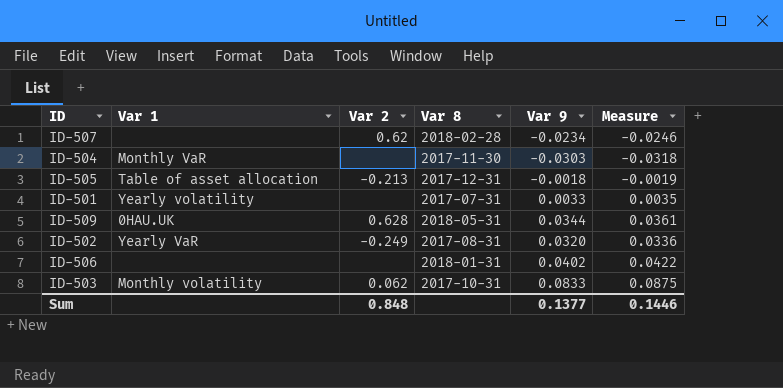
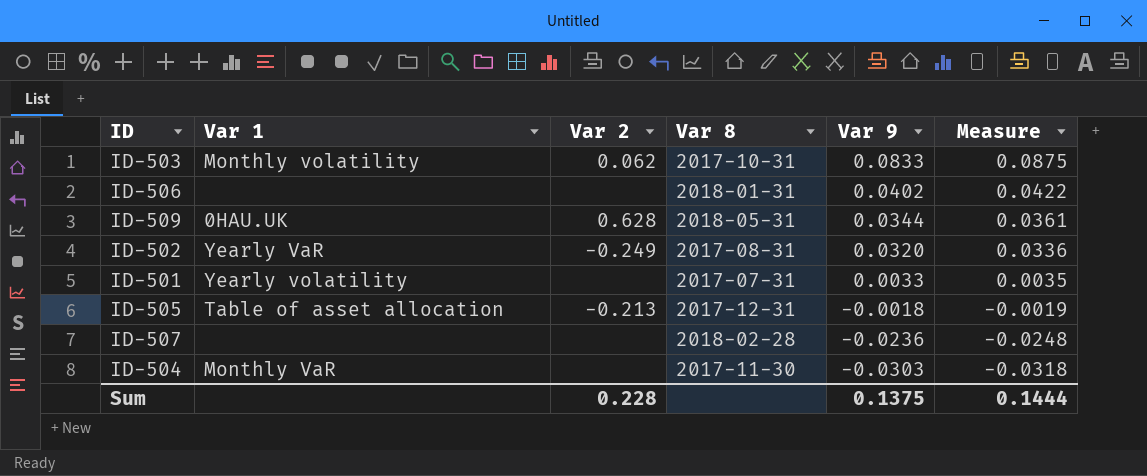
row order: none -> Var 9 descending
ID-507 | Var 2: 0.62 -> none
ID-507 | Var 9: -0.0234 -> -0.0236
ID-507 | Measure: -0.0246 -> -0.0248
Sum | Var 2: 0.848 -> 0.228
Sum | Var 9: 0.1377 -> 0.1375
Sum | Measure: 0.1446 -> 0.1444

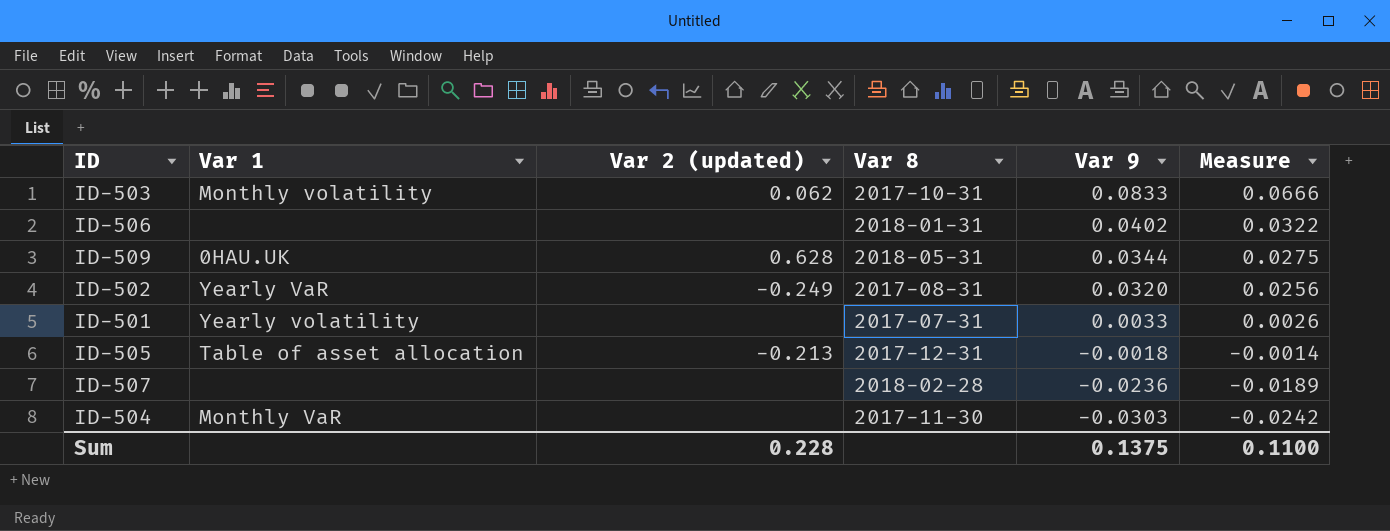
column name: Var 2 -> Var 2 (updated)
column Measure | formula: [Var 9] * 1.05 -> [Var 9] * 0.8
Sum | Measure: 0.1444 -> 0.1100

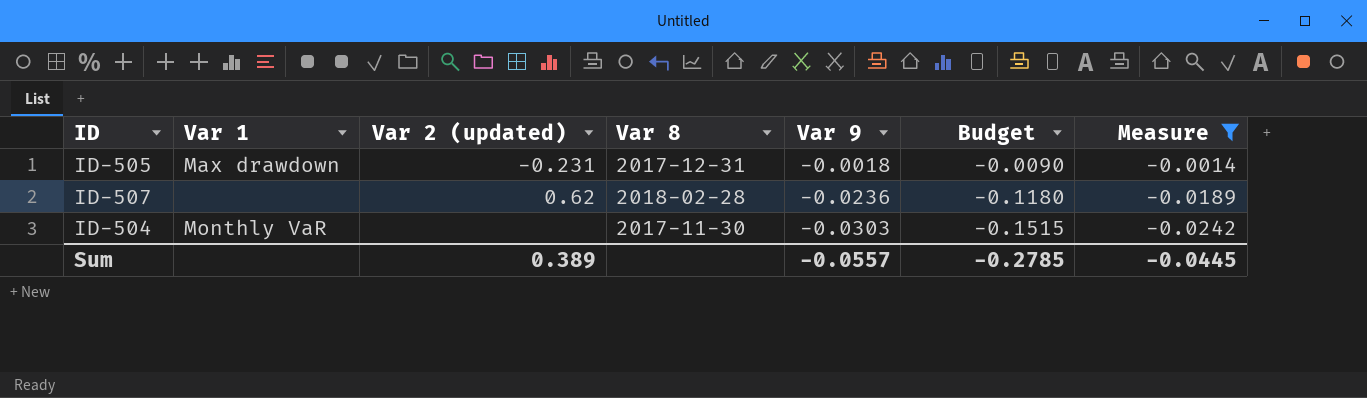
filter: none -> Measure <= -0.0014
column Budget | formula: none -> [Var 9] * 5
ID-505 | Var 1: Table of asset allocation -> Max drawdown
ID-505 | Var 2 (updated): -0.213 -> -0.231
ID-507 | Var 2 (updated): none -> 0.62
Sum | Var 2 (updated): 0.228 -> 0.389
Sum | Var 9: 0.1375 -> -0.0557
Sum | Measure: 0.1100 -> -0.0445

